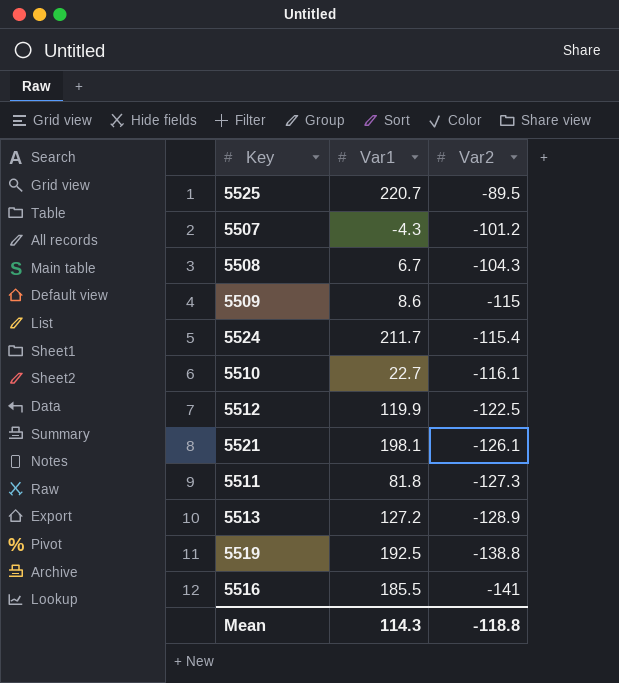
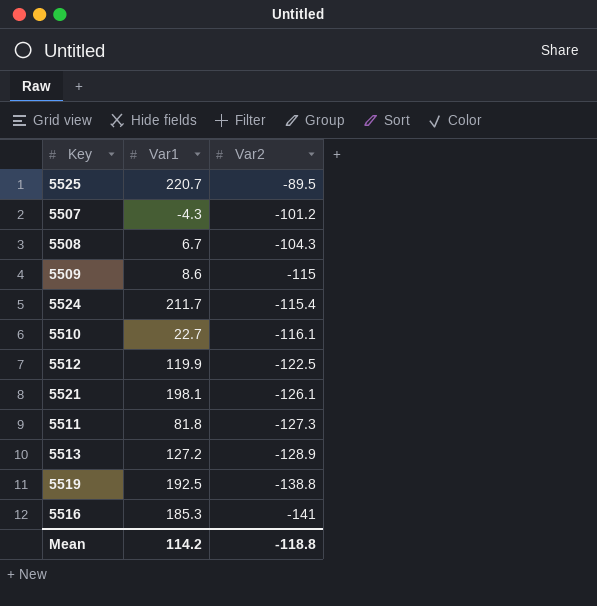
5516 | Var1: 185.5 -> 185.3
Mean | Var1: 114.3 -> 114.2

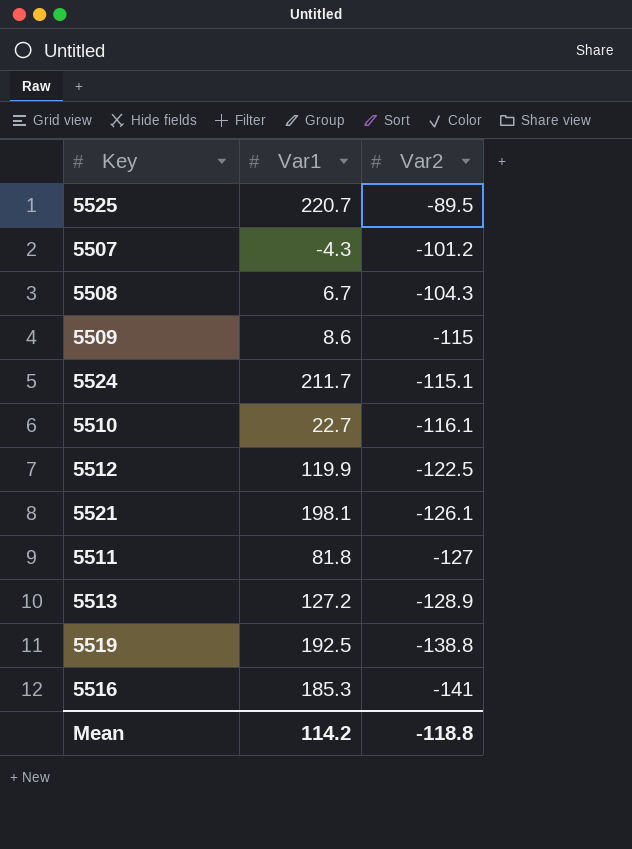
5524 | Var2: -115.4 -> -115.1
5511 | Var2: -127.3 -> -127

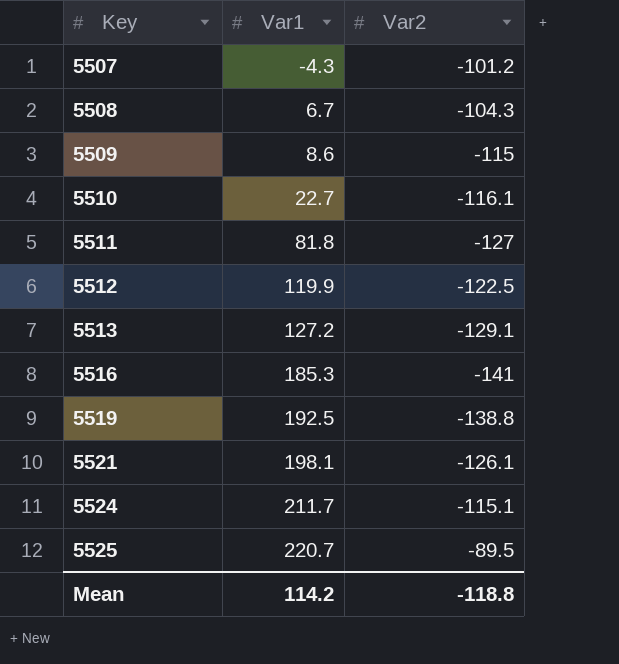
row order: Var2 descending -> Key ascending
5513 | Var2: -128.9 -> -129.1

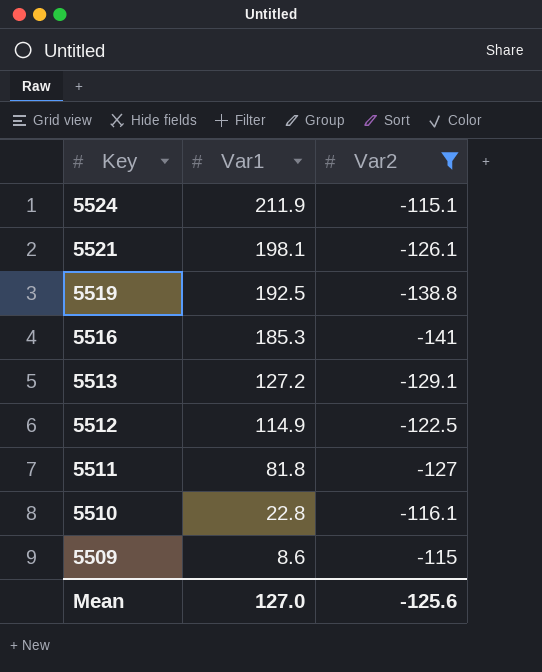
filter: none -> Var2 <= -115
row order: Key ascending -> Key descending
5524 | Var1: 211.7 -> 211.9
5512 | Var1: 119.9 -> 114.9
5510 | Var1: 22.7 -> 22.8
Mean | Var1: 114.2 -> 127.0
Mean | Var2: -118.8 -> -125.6

